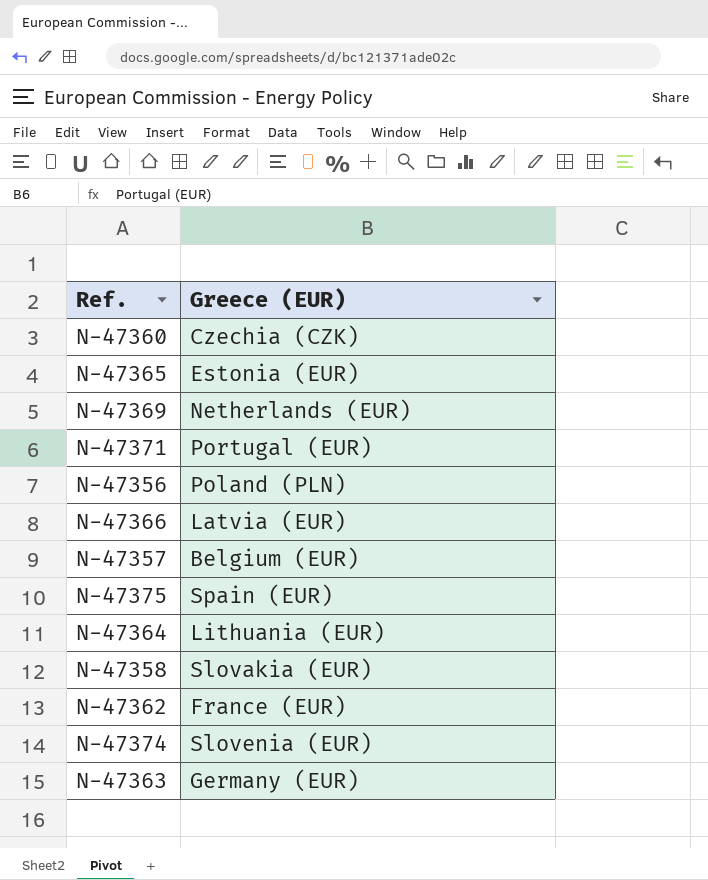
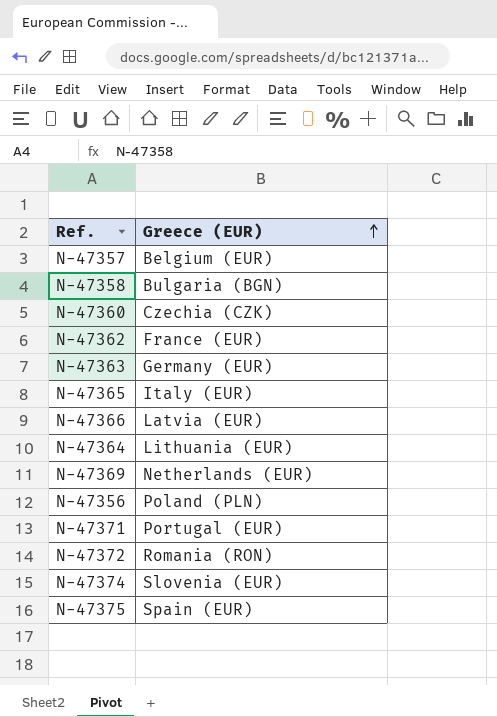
row order: none -> Greece (EUR) ascending
N-47358 | Greece (EUR): Slovakia (EUR) -> Bulgaria (BGN)
N-47365 | Greece (EUR): Estonia (EUR) -> Italy (EUR)
row N-47372: none -> Romania (RON)

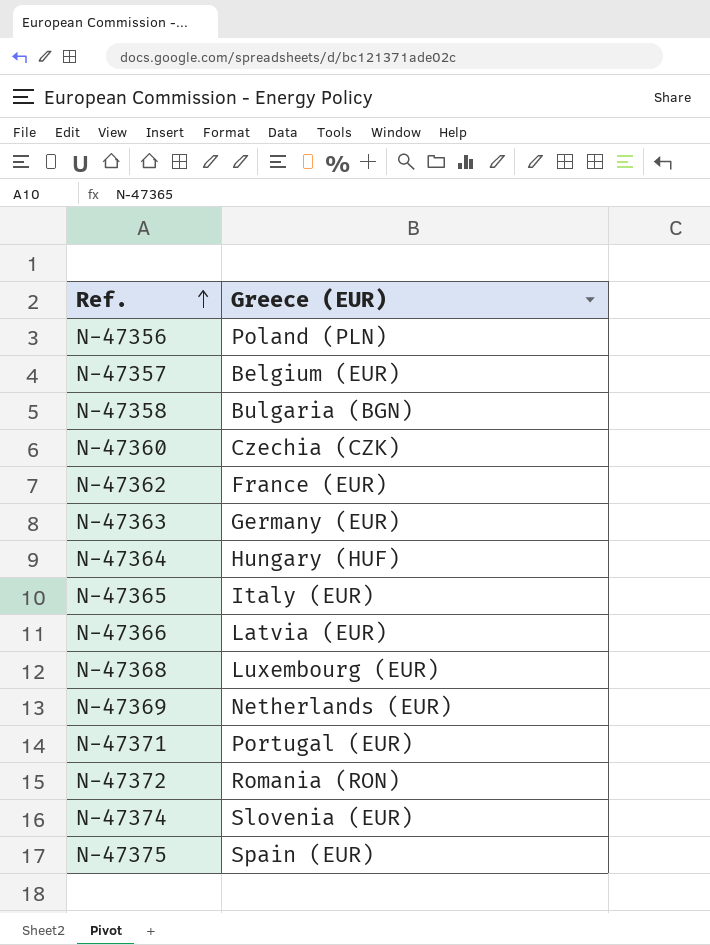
row order: Greece (EUR) ascending -> Ref. ascending
N-47364 | Greece (EUR): Lithuania (EUR) -> Hungary (HUF)
row N-47368: none -> Luxembourg (EUR)

